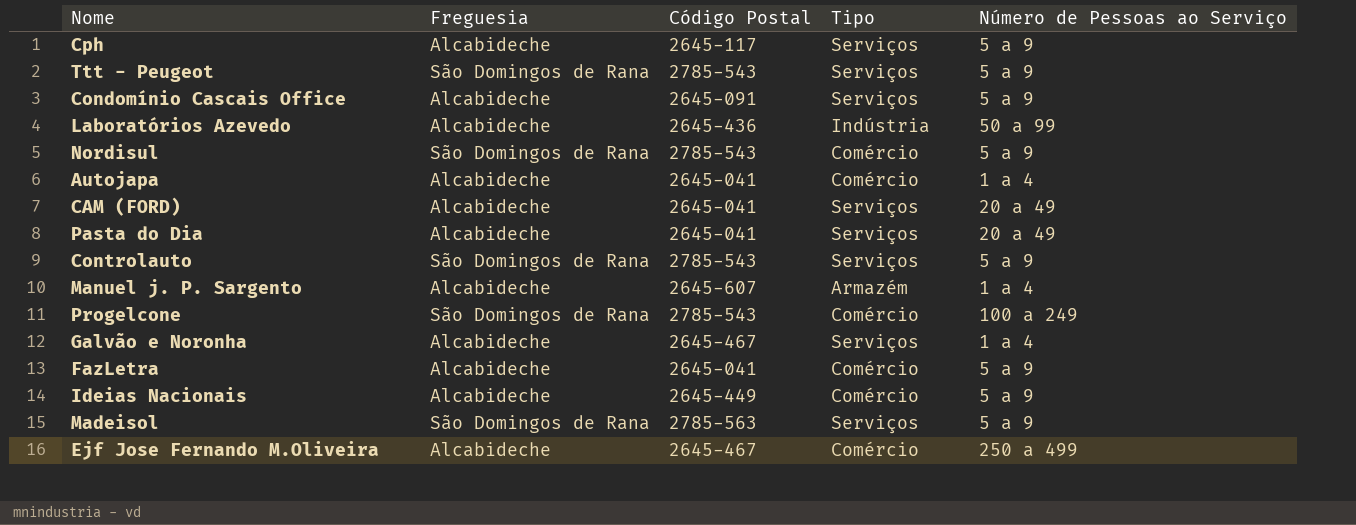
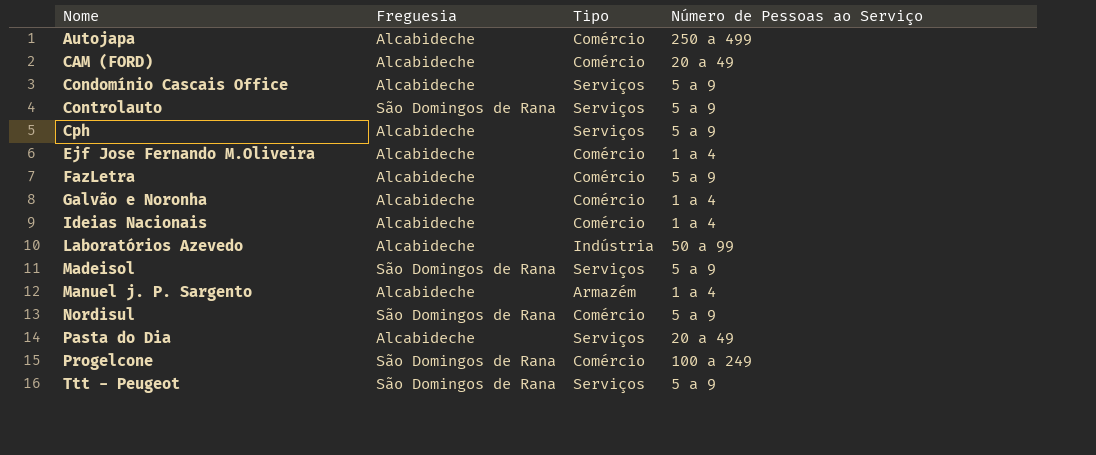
row order: none -> Nome ascending
column Código Postal | position: 3 -> none
Autojapa | Número de Pessoas ao Serviço: 1 a 4 -> 250 a 499
CAM (FORD) | Tipo: Serviços -> Comércio
Ejf Jose Fernando M.Oliveira | Número de Pessoas ao Serviço: 250 a 499 -> 1 a 4
Galvão e Noronha | Tipo: Serviços -> Comércio
Ideias Nacionais | Número de Pessoas ao Serviço: 5 a 9 -> 1 a 4

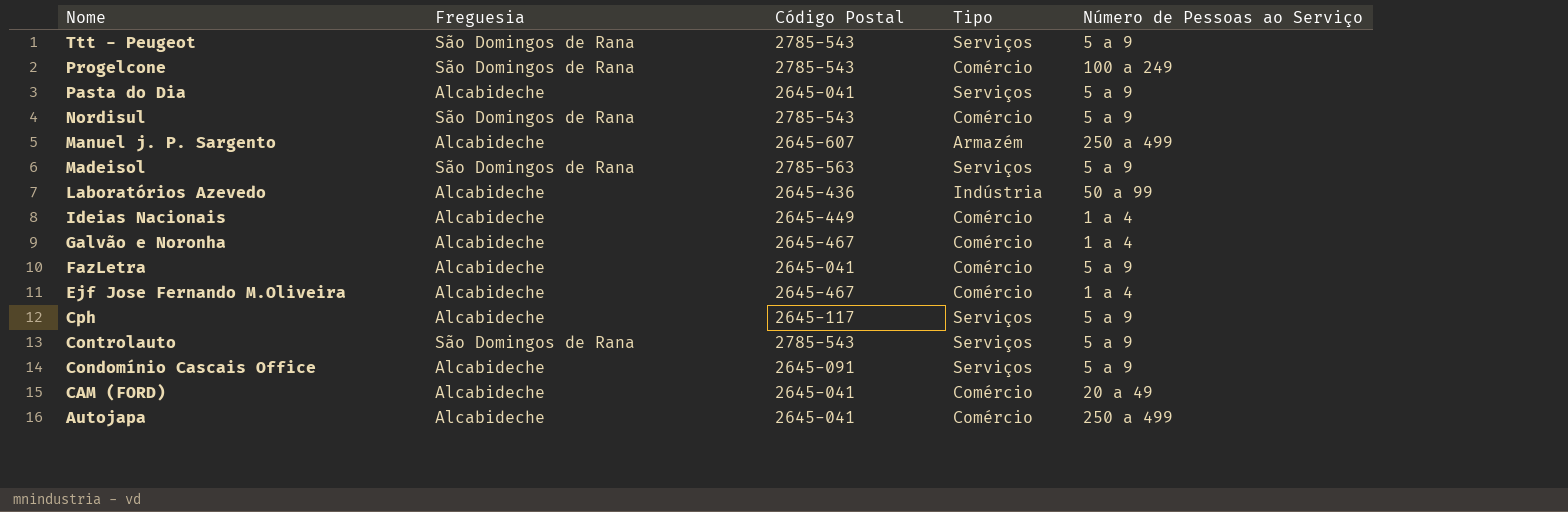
row order: Nome ascending -> Nome descending
column Código Postal | position: none -> 3
Pasta do Dia | Número de Pessoas ao Serviço: 20 a 49 -> 5 a 9
Manuel j. P. Sargento | Número de Pessoas ao Serviço: 1 a 4 -> 250 a 499

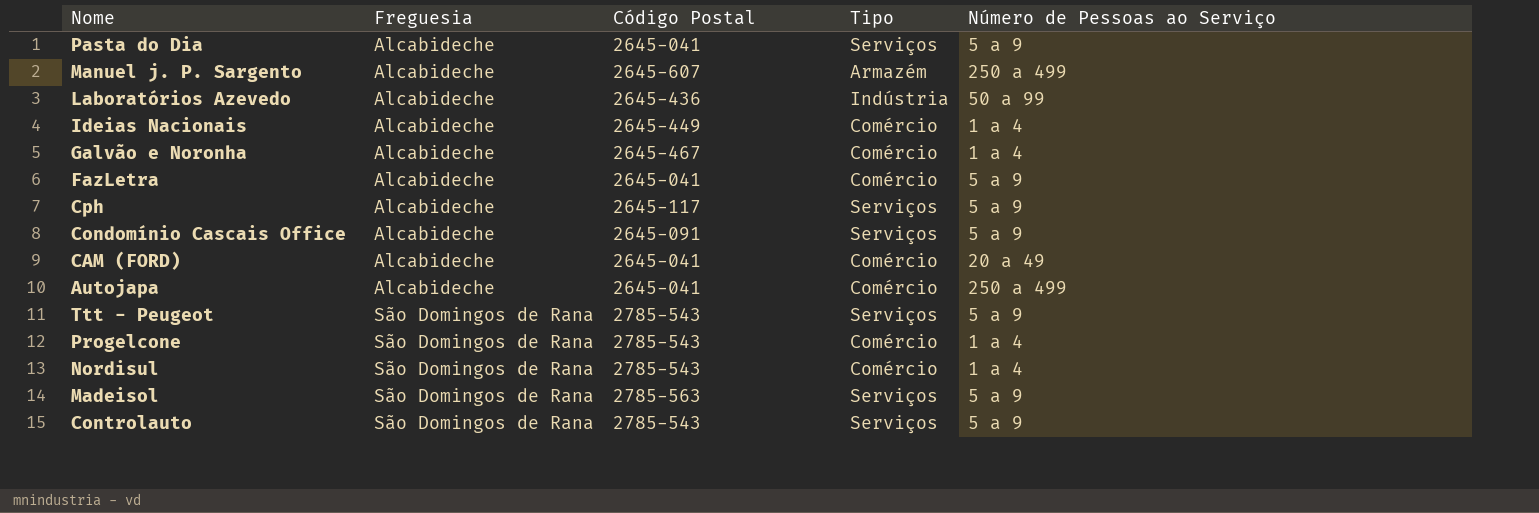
row order: Nome descending -> Freguesia ascending
row Ejf Jose Fernando M.Oliveira: Alcabideche | 2645-467 | Comércio | 1 a 4 -> none
Progelcone | Número de Pessoas ao Serviço: 100 a 249 -> 1 a 4
Nordisul | Número de Pessoas ao Serviço: 5 a 9 -> 1 a 4

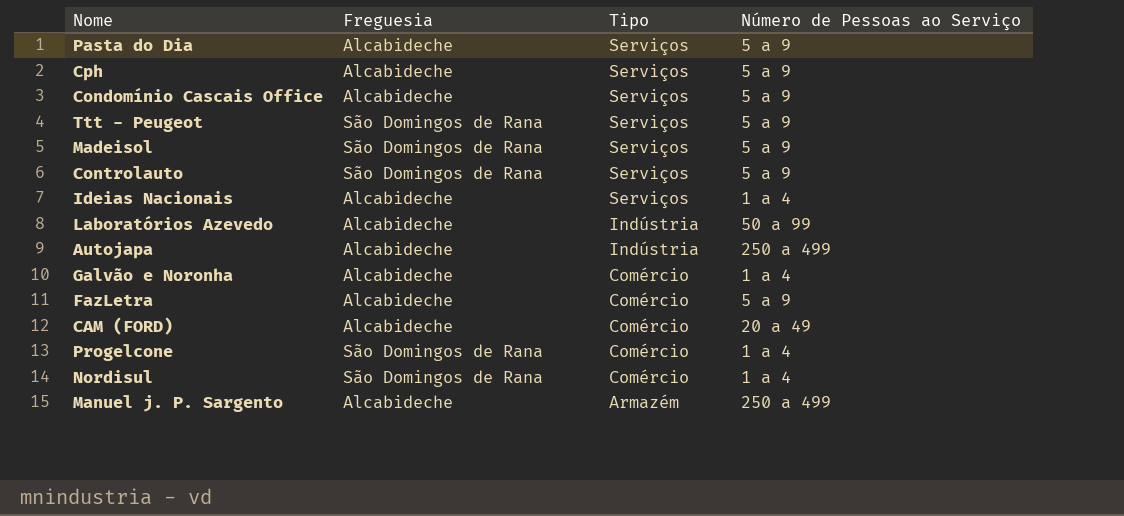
row order: Freguesia ascending -> Tipo descending
column Código Postal | position: 3 -> none
Ideias Nacionais | Tipo: Comércio -> Serviços
Autojapa | Tipo: Comércio -> Indústria

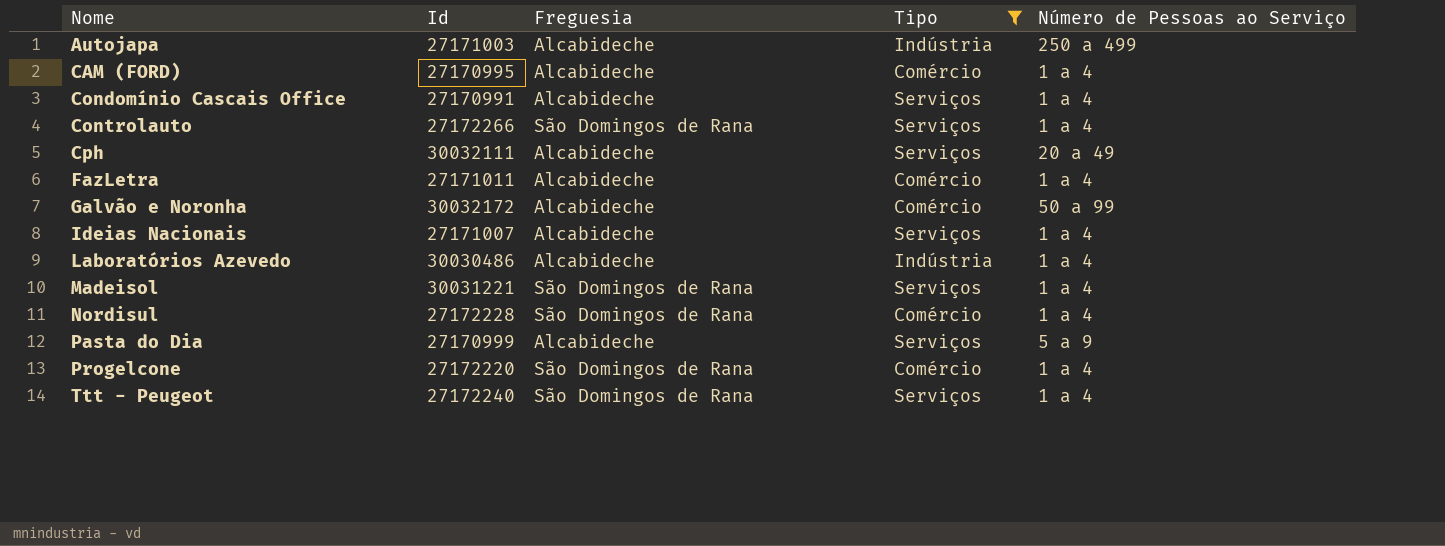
filter: none -> Tipo != Armazém
row order: Tipo descending -> Nome ascending
column Id | position: none -> 2
CAM (FORD) | Número de Pessoas ao Serviço: 20 a 49 -> 1 a 4
Condomínio Cascais Office | Número de Pessoas ao Serviço: 5 a 9 -> 1 a 4
Controlauto | Número de Pessoas ao Serviço: 5 a 9 -> 1 a 4
Cph | Número de Pessoas ao Serviço: 5 a 9 -> 20 a 49
FazLetra | Número de Pessoas ao Serviço: 5 a 9 -> 1 a 4
Galvão e Noronha | Número de Pessoas ao Serviço: 1 a 4 -> 50 a 99
Laboratórios Azevedo | Número de Pessoas ao Serviço: 50 a 99 -> 1 a 4
Madeisol | Número de Pessoas ao Serviço: 5 a 9 -> 1 a 4
Ttt - Peugeot | Número de Pessoas ao Serviço: 5 a 9 -> 1 a 4

